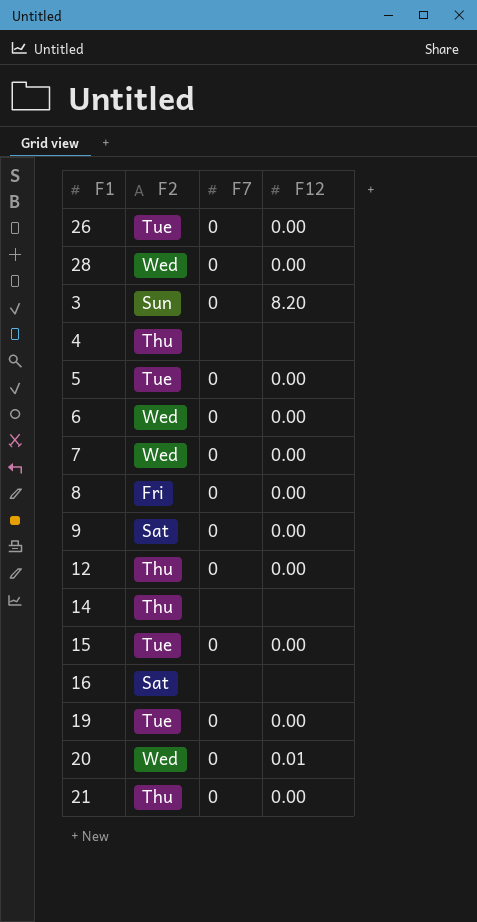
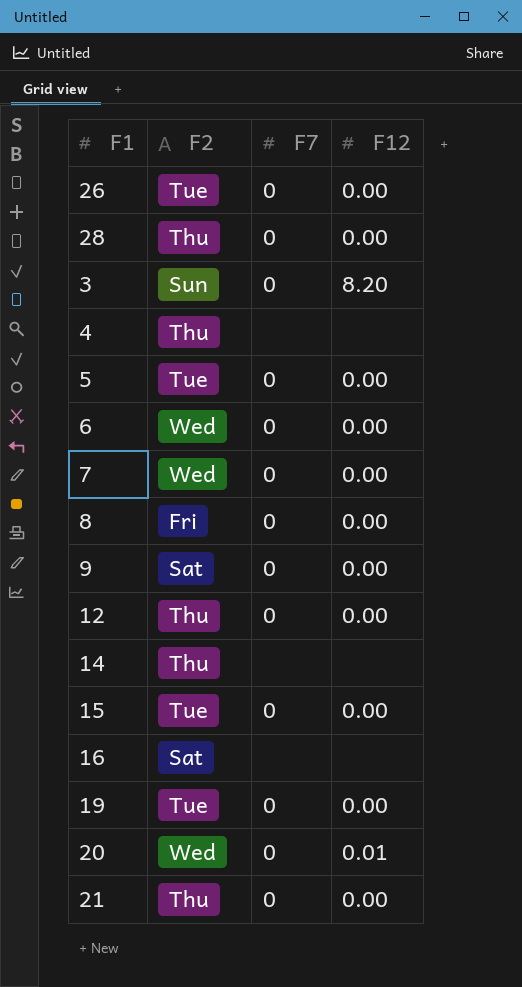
28 | F2: Wed -> Thu

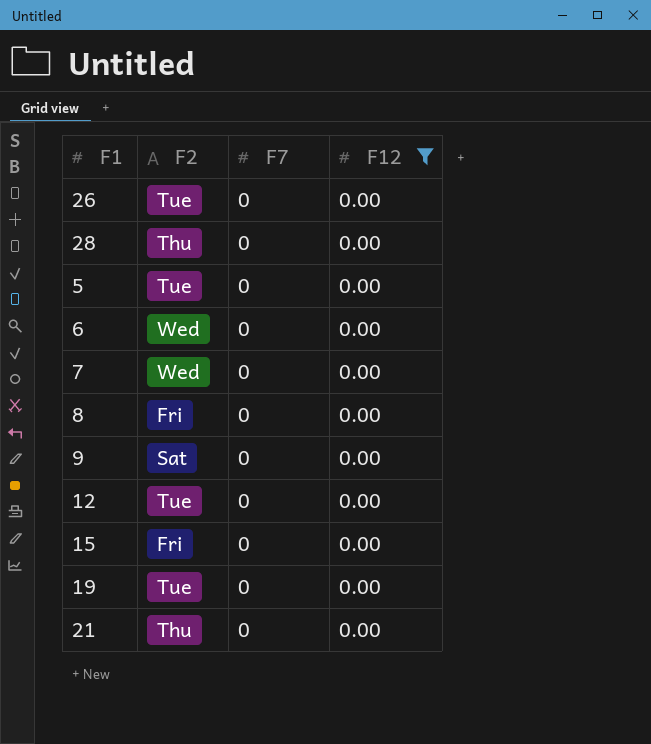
filter: none -> F12 = 0.00
12 | F2: Thu -> Tue
15 | F2: Tue -> Fri

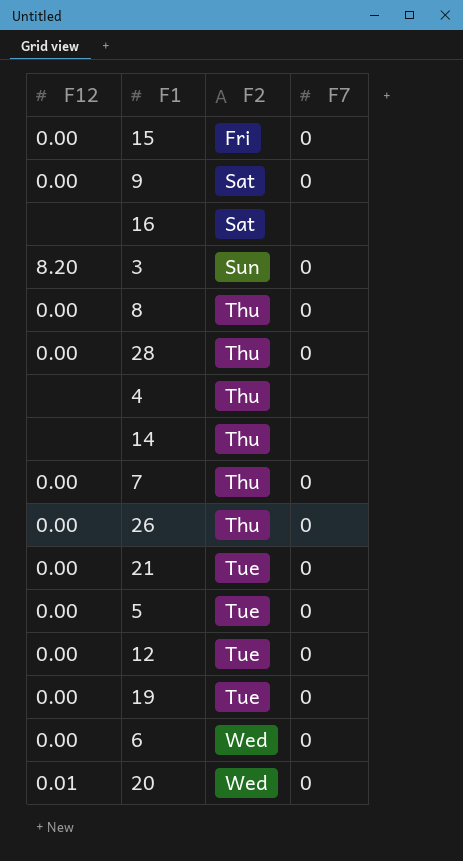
filter: F12 = 0.00 -> none
row order: none -> F2 ascending
column F12 | position: 4 -> 1
8 | F2: Fri -> Thu
7 | F2: Wed -> Thu
26 | F2: Tue -> Thu
21 | F2: Thu -> Tue

